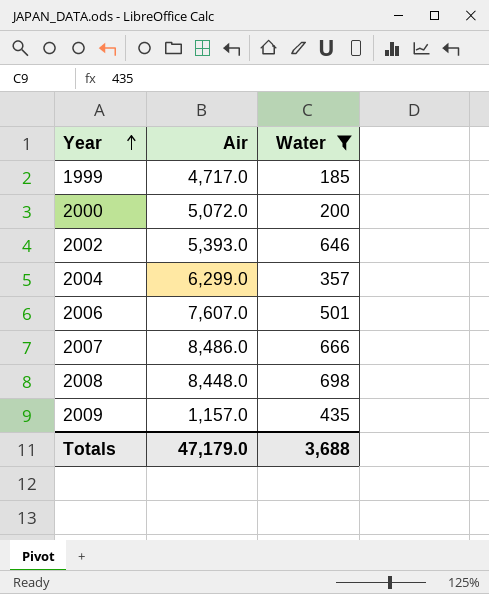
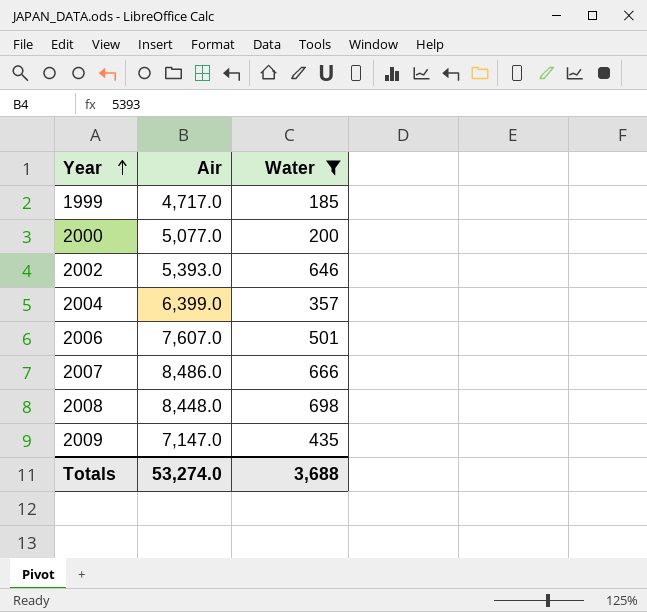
2000 | Air: 5,072.0 -> 5,077.0
2004 | Air: 6,299.0 -> 6,399.0
2009 | Air: 1,157.0 -> 7,147.0
Totals | Air: 47,179.0 -> 53,274.0

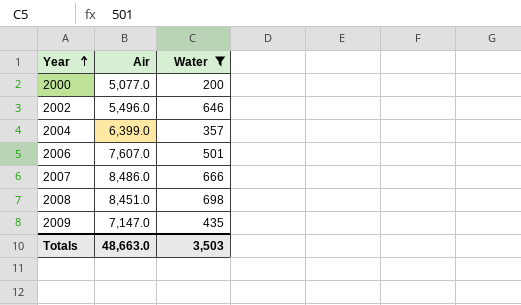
row 1999: 4,717.0 | 185 -> none
2002 | Air: 5,393.0 -> 5,496.0
2008 | Air: 8,448.0 -> 8,451.0
Totals | Air: 53,274.0 -> 48,663.0
Totals | Water: 3,688 -> 3,503

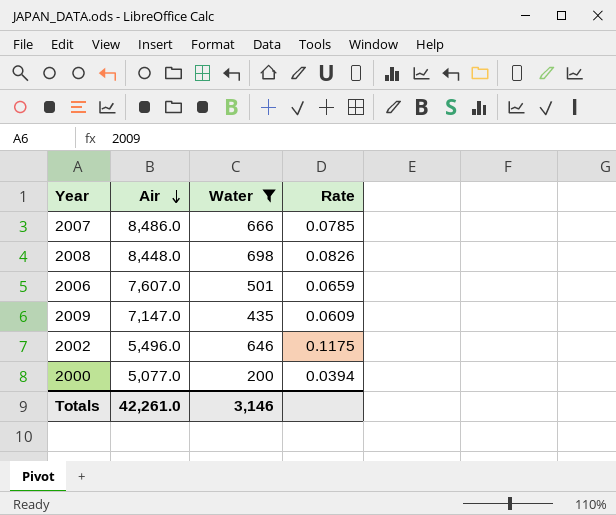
row order: Year ascending -> Air descending
column Rate | formula: none -> [Water] / [Air]
row 2004: 6,399.0 | 357 -> none
2008 | Air: 8,451.0 -> 8,448.0
Totals | Air: 48,663.0 -> 42,261.0
Totals | Water: 3,503 -> 3,146

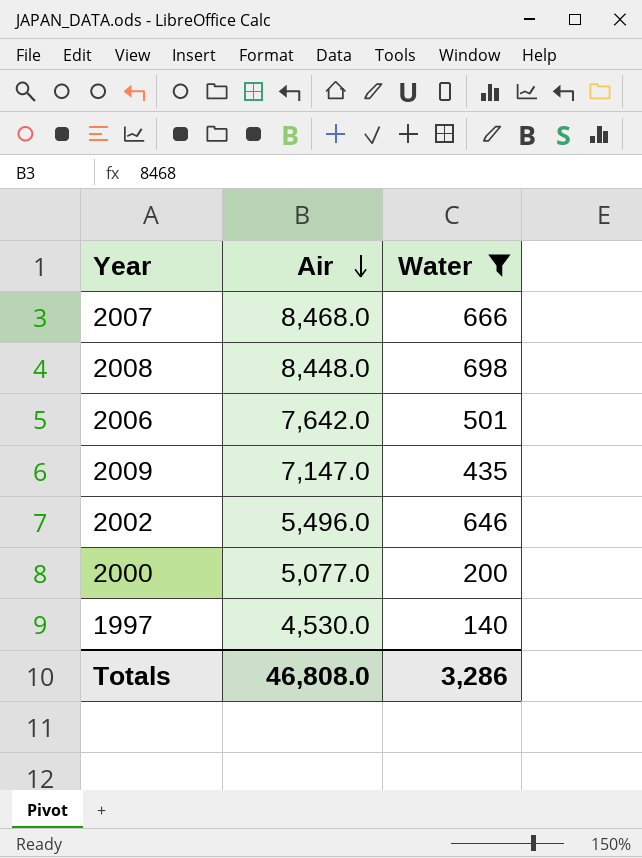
column Rate | formula: [Water] / [Air] -> none
2007 | Air: 8,486.0 -> 8,468.0
2006 | Air: 7,607.0 -> 7,642.0
row 1997: none -> 4,530.0 | 140
Totals | Air: 42,261.0 -> 46,808.0
Totals | Water: 3,146 -> 3,286

